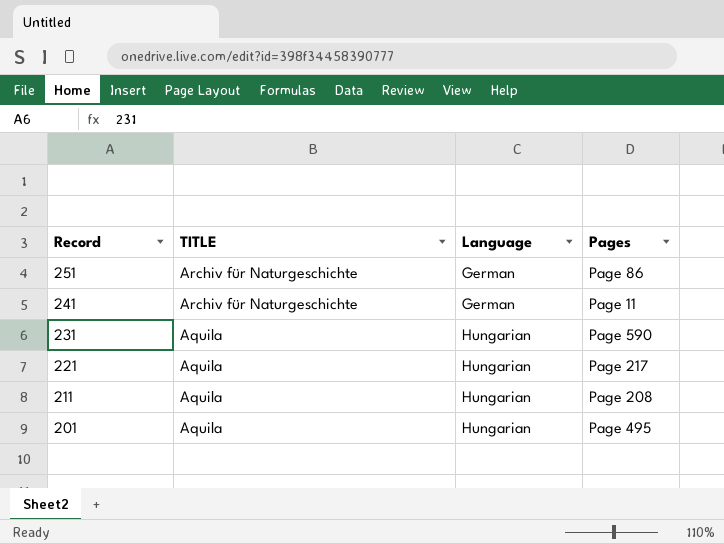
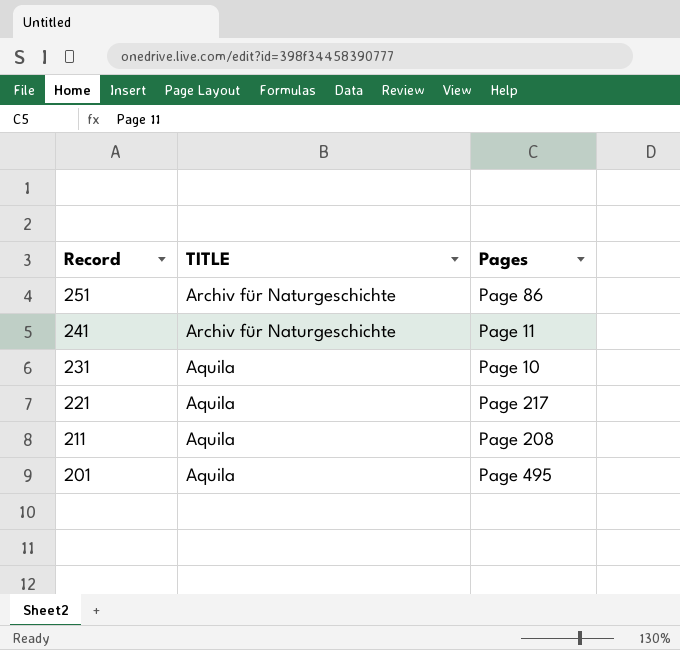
column Language | position: 3 -> none
231 | Pages: Page 590 -> Page 10

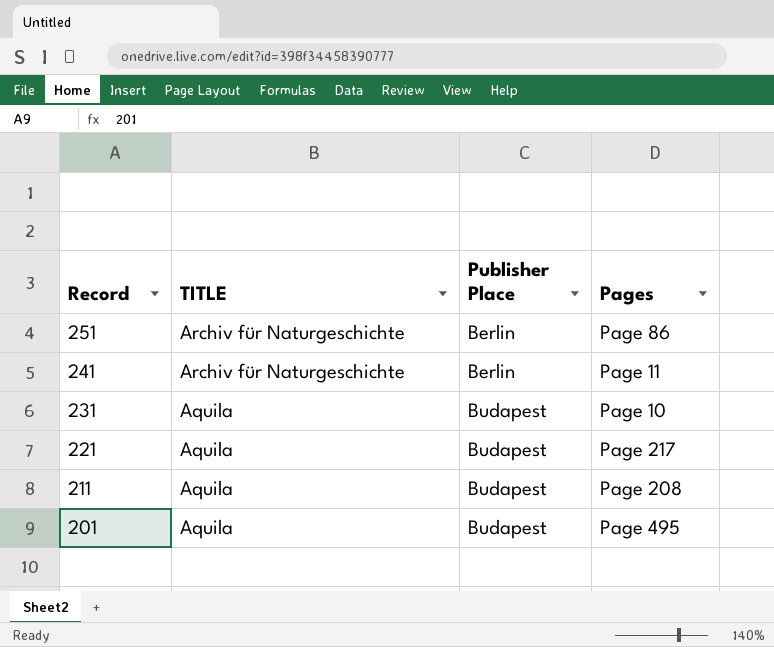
column Publisher Place | position: none -> 3

